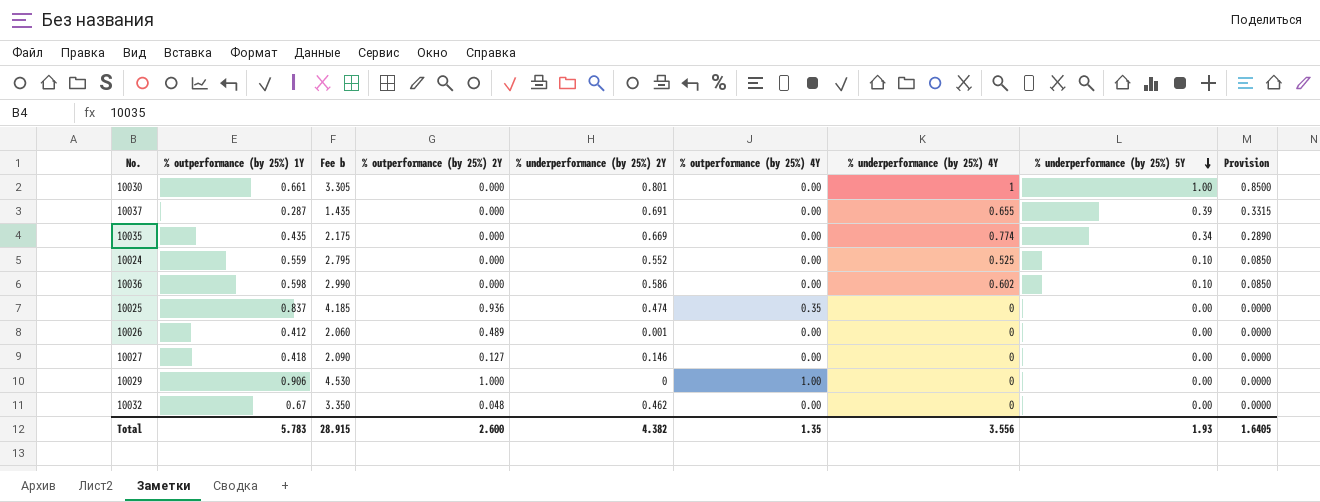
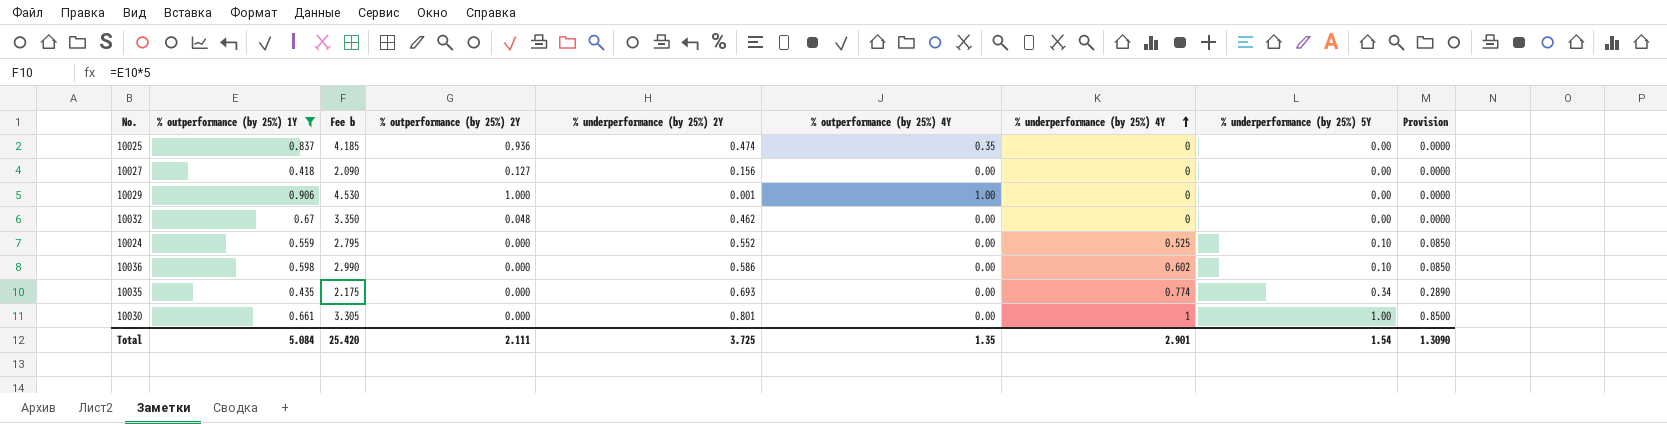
filter: none -> % outperformance (by 25%) 1Y >= 0.418
row order: % underperformance (by 25%) 5Y descending -> % underperformance (by 25%) 4Y ascending
10027 | % underperformance (by 25%) 2Y: 0.146 -> 0.156
10029 | % underperformance (by 25%) 2Y: 0 -> 0.001
10035 | % underperformance (by 25%) 2Y: 0.669 -> 0.693
Total | % outperformance (by 25%) 1Y: 5.783 -> 5.084
Total | Fee b: 28.915 -> 25.420
Total | % outperformance (by 25%) 2Y: 2.600 -> 2.111
Total | % underperformance (by 25%) 2Y: 4.382 -> 3.725
Total | % underperformance (by 25%) 4Y: 3.556 -> 2.901
Total | % underperformance (by 25%) 5Y: 1.93 -> 1.54
Total | Provision: 1.6405 -> 1.3090

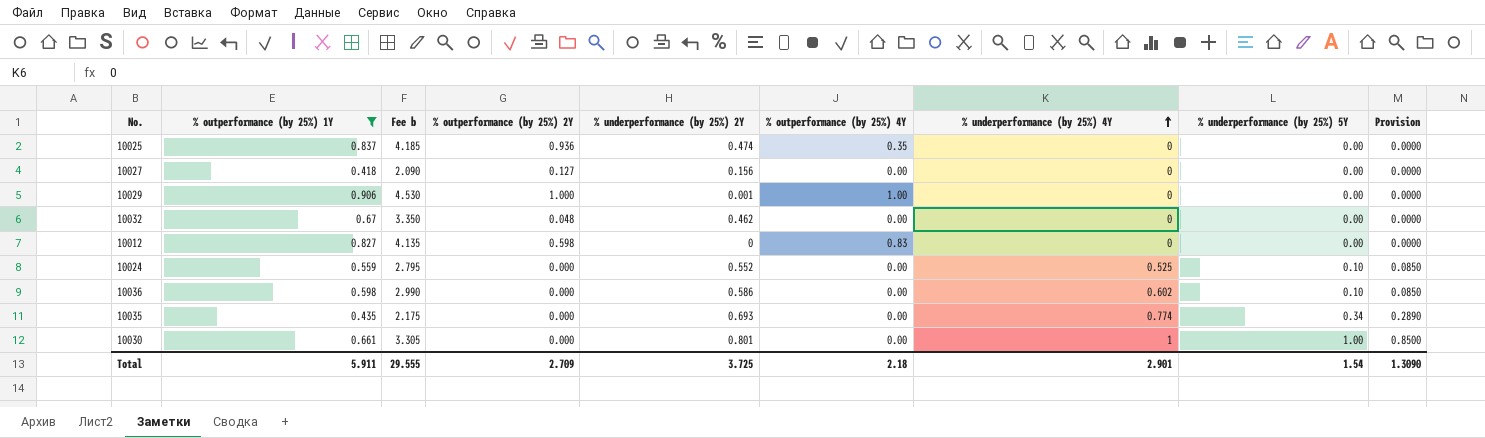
row 10012: none -> 0.827 | 4.135 | 0.598 | 0 | 0.83 | 0 | 0.00 | 0.0000
Total | % outperformance (by 25%) 1Y: 5.084 -> 5.911
Total | Fee b: 25.420 -> 29.555
Total | % outperformance (by 25%) 2Y: 2.111 -> 2.709
Total | % outperformance (by 25%) 4Y: 1.35 -> 2.18

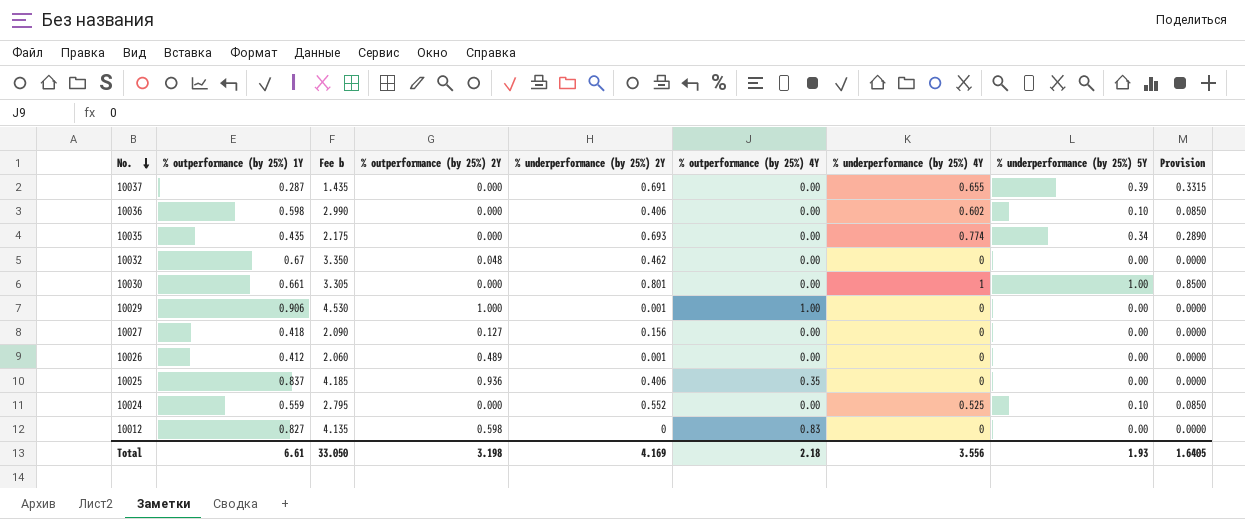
filter: % outperformance (by 25%) 1Y >= 0.418 -> none
row order: % underperformance (by 25%) 4Y ascending -> No. descending
10036 | % underperformance (by 25%) 2Y: 0.586 -> 0.406
10025 | % underperformance (by 25%) 2Y: 0.474 -> 0.406
Total | % outperformance (by 25%) 1Y: 5.911 -> 6.61
Total | Fee b: 29.555 -> 33.050
Total | % outperformance (by 25%) 2Y: 2.709 -> 3.198
Total | % underperformance (by 25%) 2Y: 3.725 -> 4.169
Total | % underperformance (by 25%) 4Y: 2.901 -> 3.556
Total | % underperformance (by 25%) 5Y: 1.54 -> 1.93
Total | Provision: 1.3090 -> 1.6405

